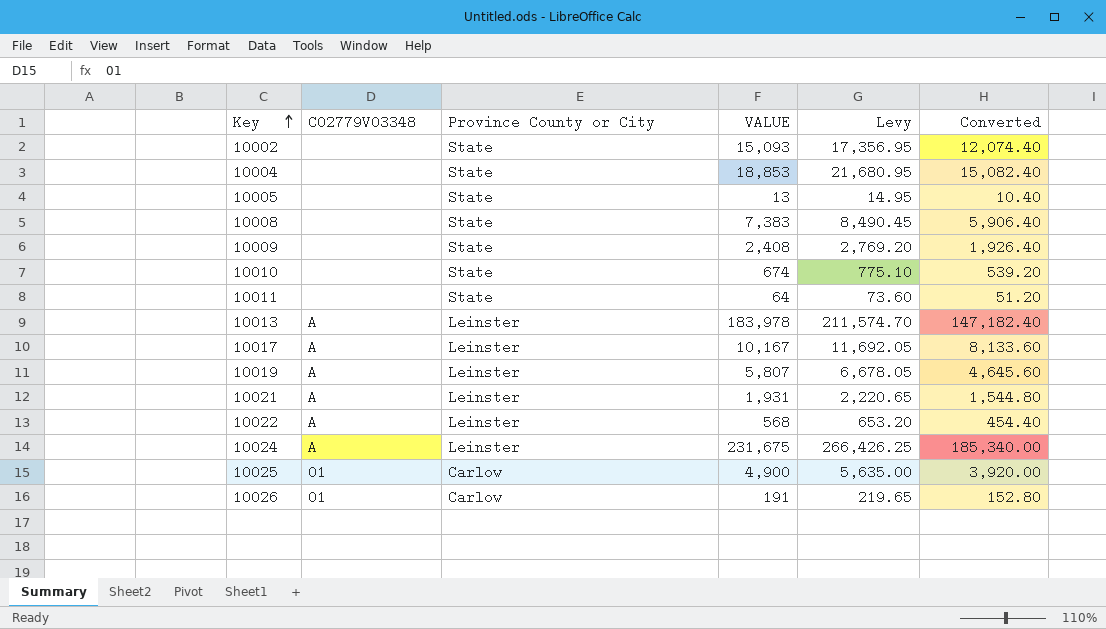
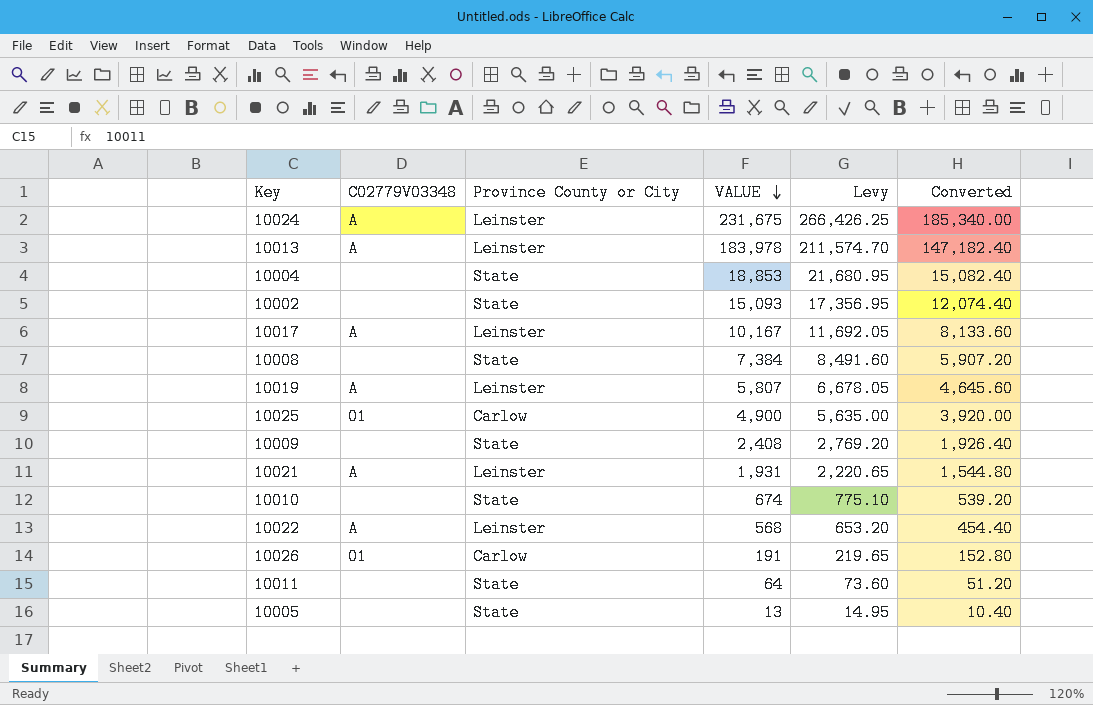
row order: Key ascending -> VALUE descending
10008 | VALUE: 7,383 -> 7,384
10008 | Levy: 8,490.45 -> 8,491.60
10008 | Converted: 5,906.40 -> 5,907.20

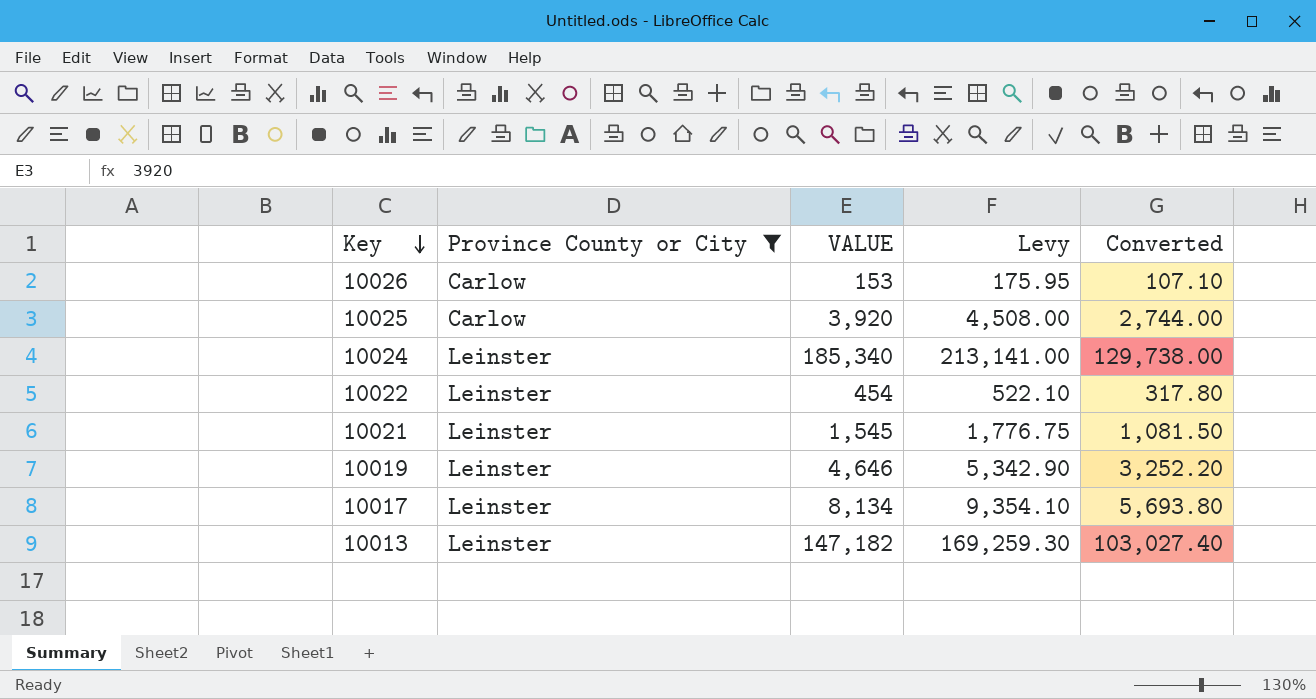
filter: none -> Province County or City != State
row order: VALUE descending -> Key descending
column C02779V03348 | position: 2 -> none
column Converted | formula: [VALUE] * 0.8 -> [VALUE] * 0.7
10026 | VALUE: 191 -> 153
10026 | Levy: 219.65 -> 175.95
10025 | VALUE: 4,900 -> 3,920
10025 | Levy: 5,635.00 -> 4,508.00
10024 | VALUE: 231,675 -> 185,340
10024 | Levy: 266,426.25 -> 213,141.00
10022 | VALUE: 568 -> 454
10022 | Levy: 653.20 -> 522.10
10021 | VALUE: 1,931 -> 1,545
10021 | Levy: 2,220.65 -> 1,776.75
10019 | VALUE: 5,807 -> 4,646
10019 | Levy: 6,678.05 -> 5,342.90
10017 | VALUE: 10,167 -> 8,134
10017 | Levy: 11,692.05 -> 9,354.10
10013 | VALUE: 183,978 -> 147,182
10013 | Levy: 211,574.70 -> 169,259.30

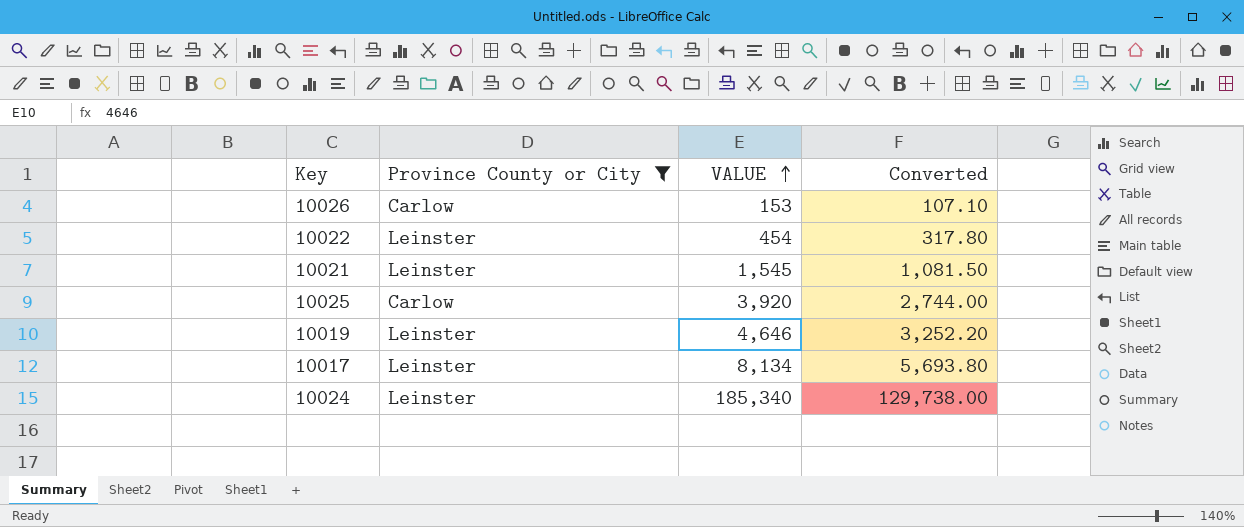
row order: Key descending -> VALUE ascending
column Levy | formula: [VALUE] * 1.15 -> none
row 10013: Leinster | 147,182 | 169,259.30 | 103,027.40 -> none

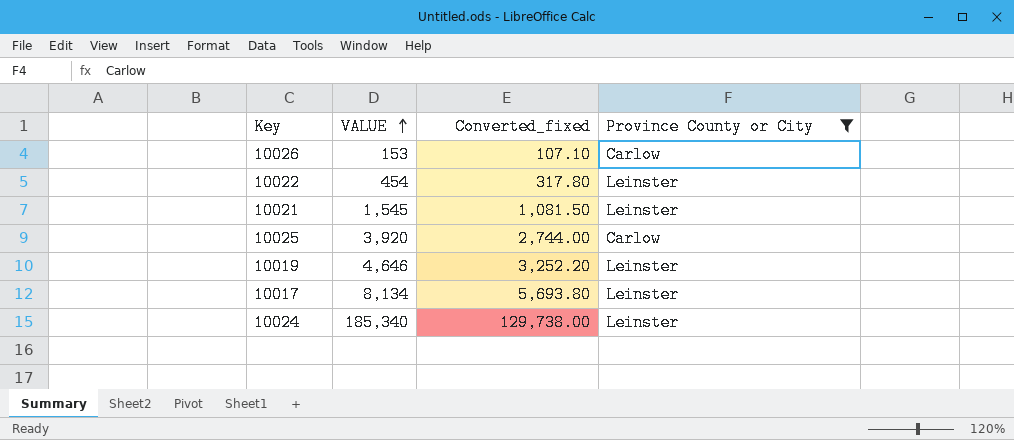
column name: Converted -> Converted_fixed
column Province County or City | position: 2 -> 4

